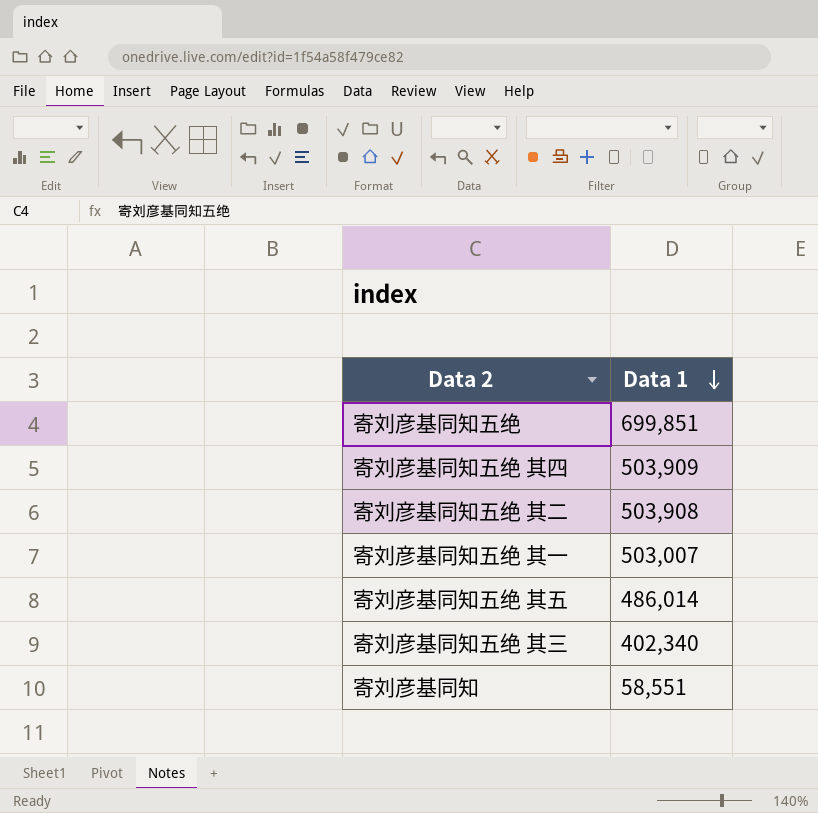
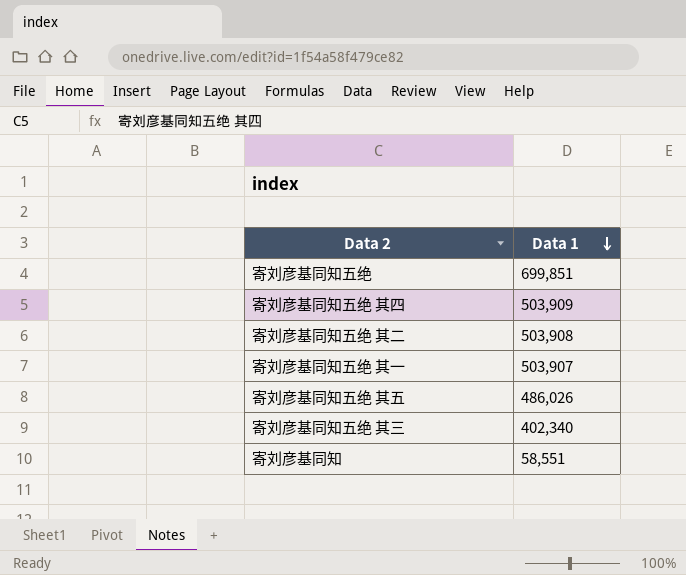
寄刘彦基同知五绝 其一 | Data 1: 503,007 -> 503,907
寄刘彦基同知五绝 其五 | Data 1: 486,014 -> 486,026

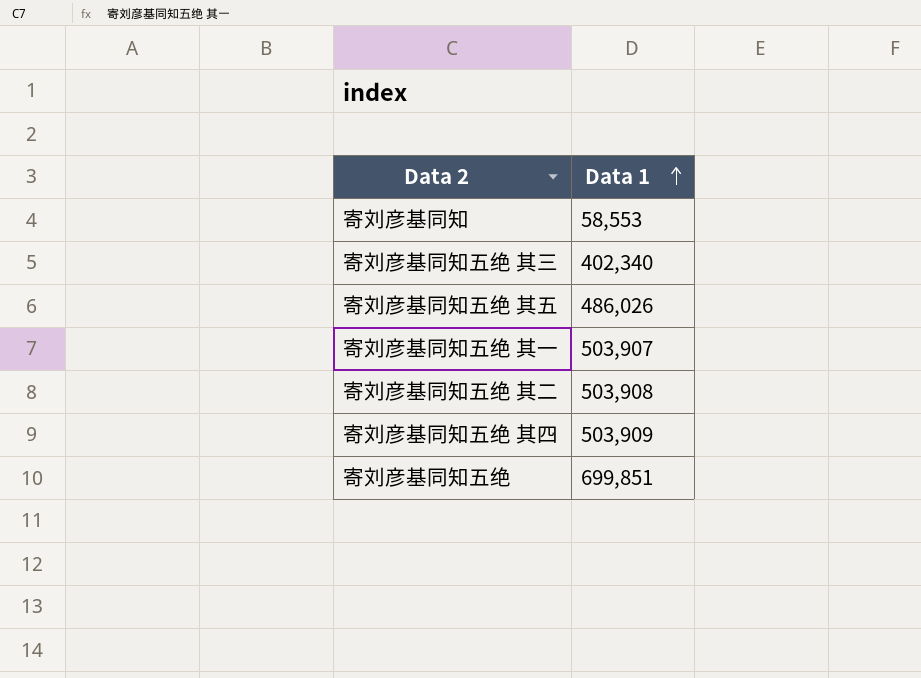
row order: Data 1 descending -> Data 1 ascending
寄刘彦基同知 | Data 1: 58,551 -> 58,553

